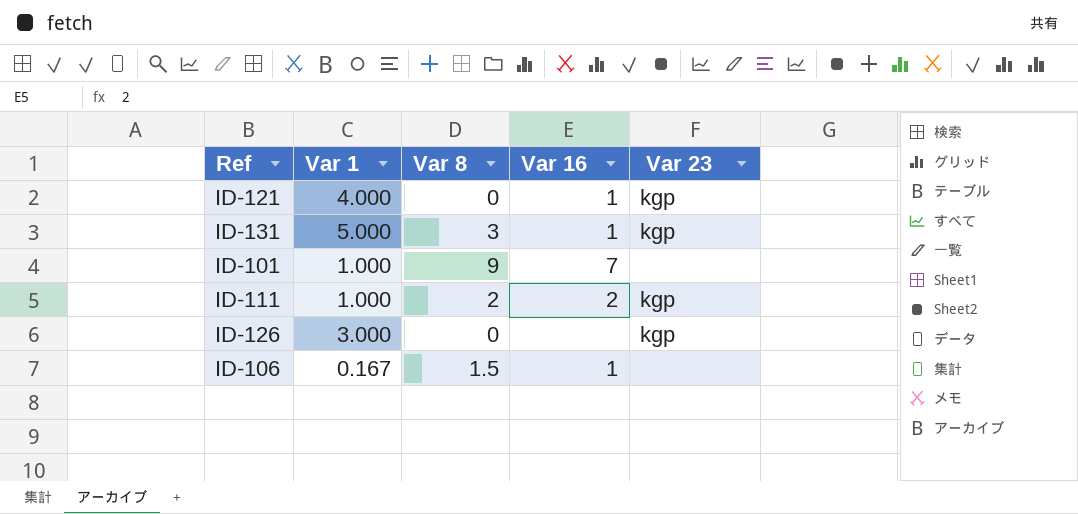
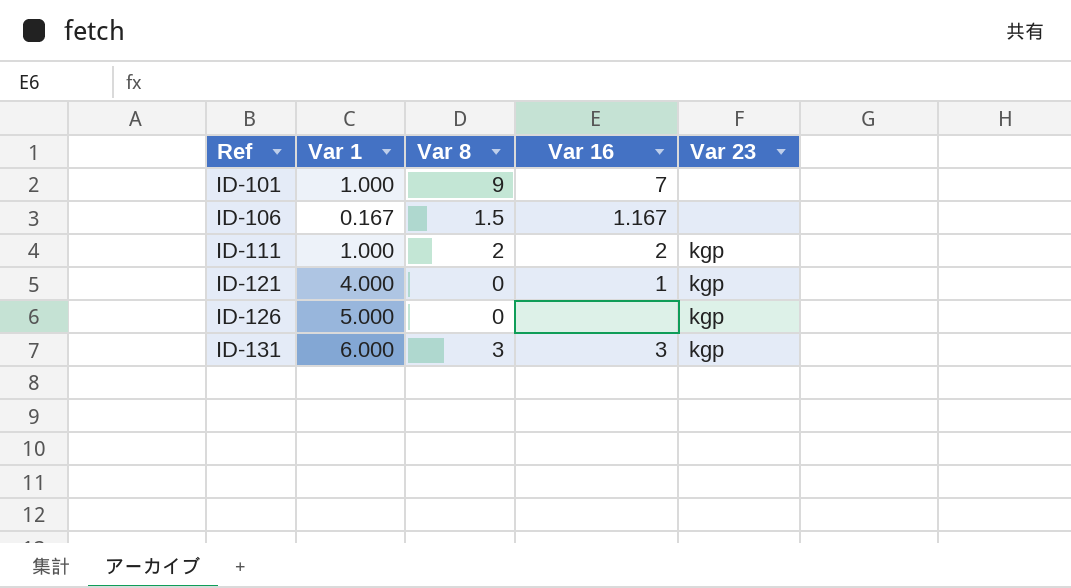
row order: none -> Ref ascending
ID-106 | Var 16: 1 -> 1.167
ID-126 | Var 1: 3.000 -> 5.000
ID-131 | Var 1: 5.000 -> 6.000
ID-131 | Var 16: 1 -> 3

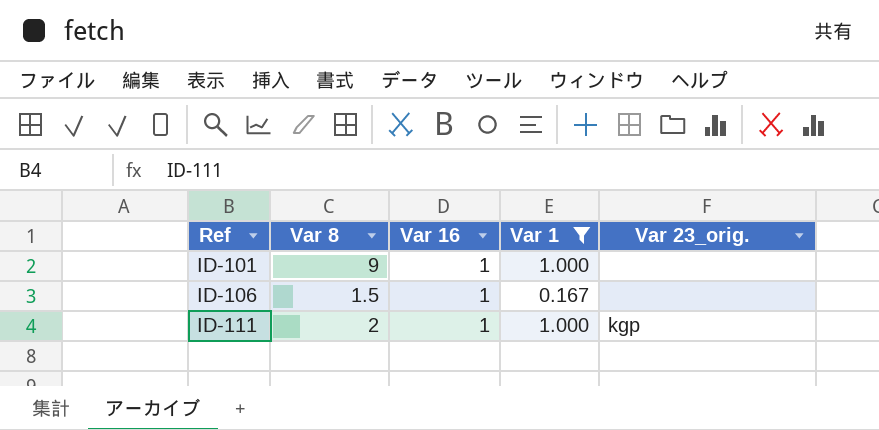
filter: none -> Var 1 <= 1.000
column Var 1 | position: 2 -> 4
column name: Var 23 -> Var 23_orig.
ID-101 | Var 16: 7 -> 1
ID-106 | Var 16: 1.167 -> 1
ID-111 | Var 16: 2 -> 1

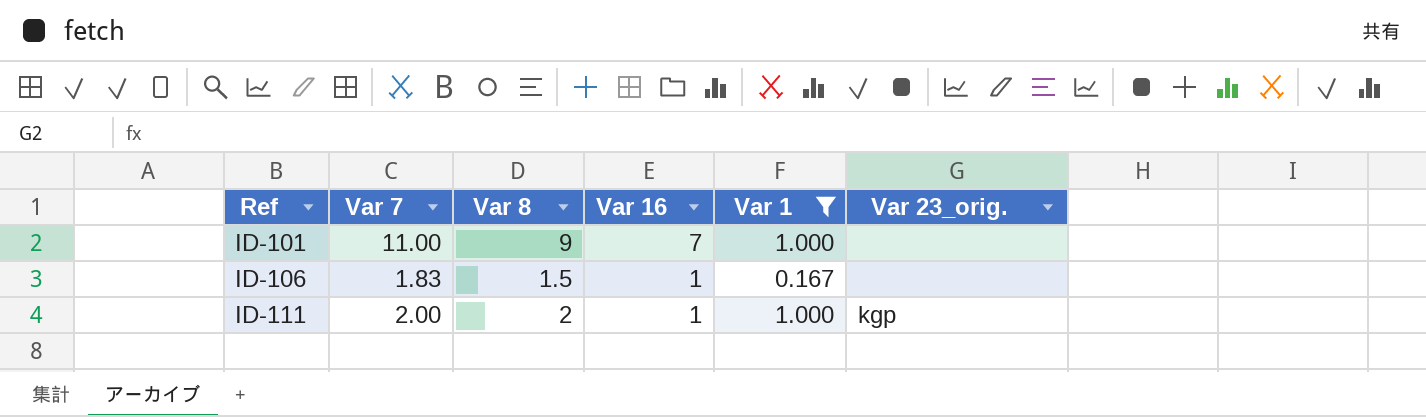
column Var 7 | position: none -> 2
ID-101 | Var 16: 1 -> 7

